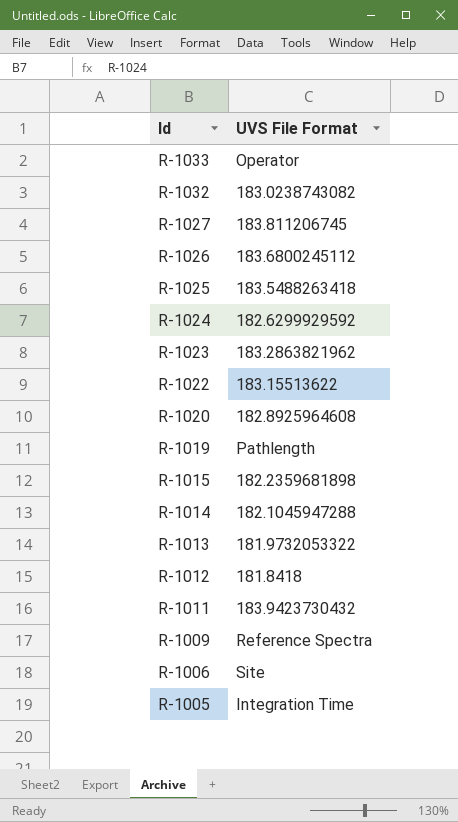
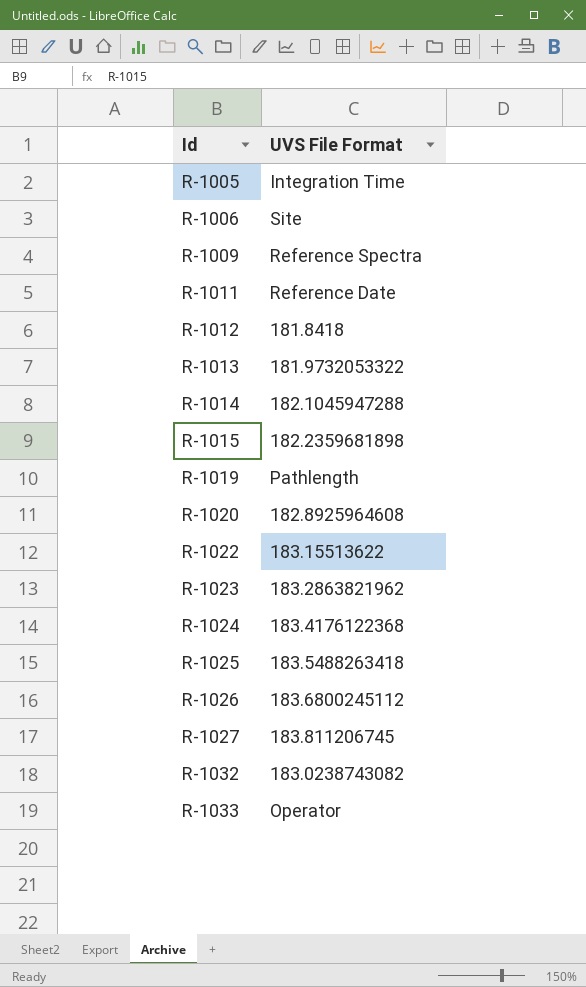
row order: Id descending -> Id ascending
R-1011 | UVS File Format: 183.9423730432 -> Reference Date
R-1024 | UVS File Format: 182.6299929592 -> 183.4176122368

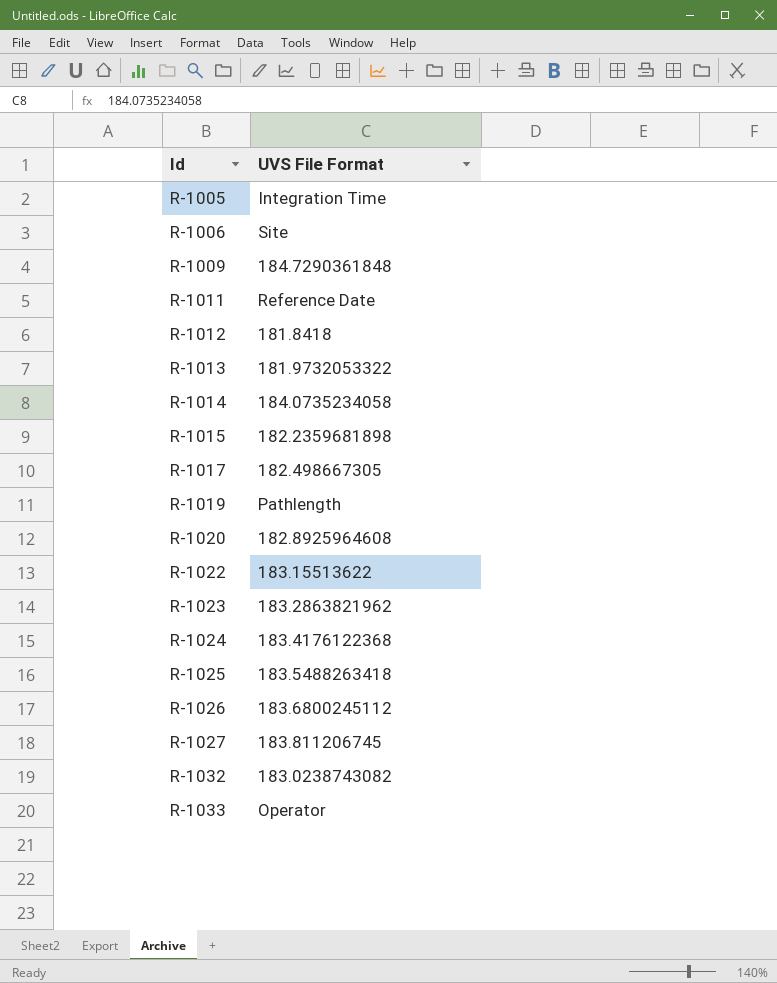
R-1009 | UVS File Format: Reference Spectra -> 184.7290361848
R-1014 | UVS File Format: 182.1045947288 -> 184.0735234058
row R-1017: none -> 182.498667305

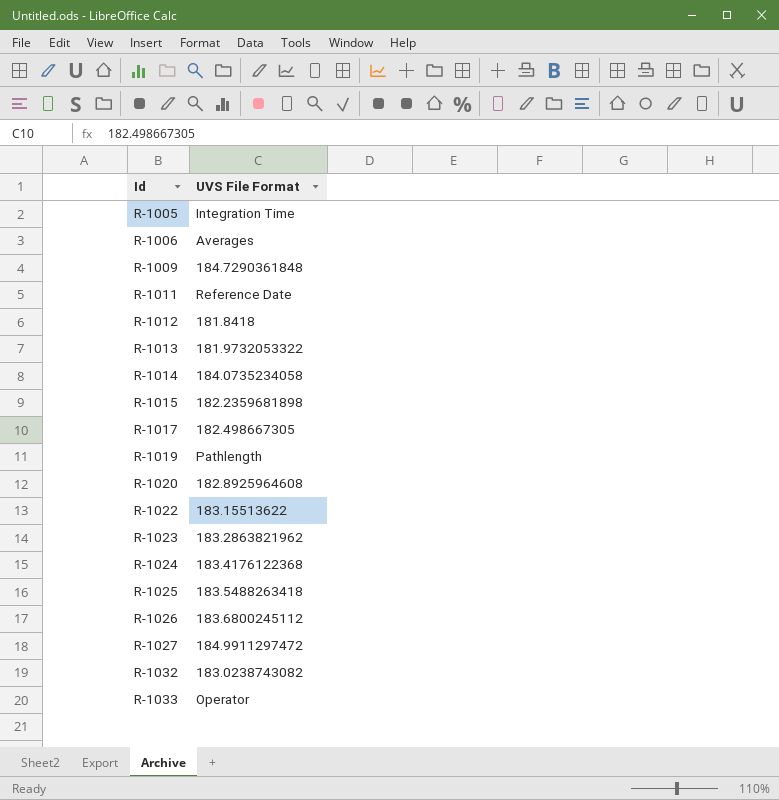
R-1006 | UVS File Format: Site -> Averages
R-1027 | UVS File Format: 183.811206745 -> 184.9911297472

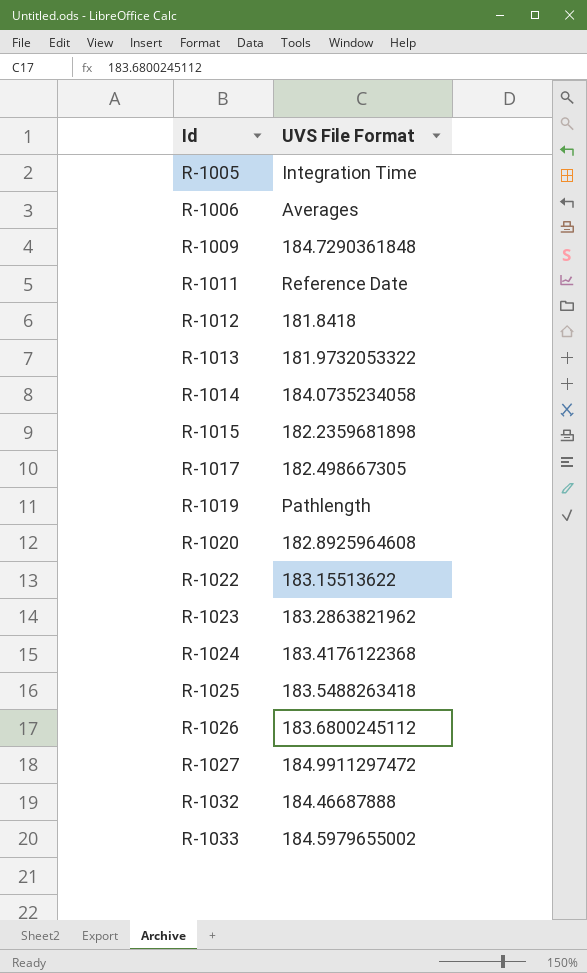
R-1032 | UVS File Format: 183.0238743082 -> 184.46687888
R-1033 | UVS File Format: Operator -> 184.5979655002

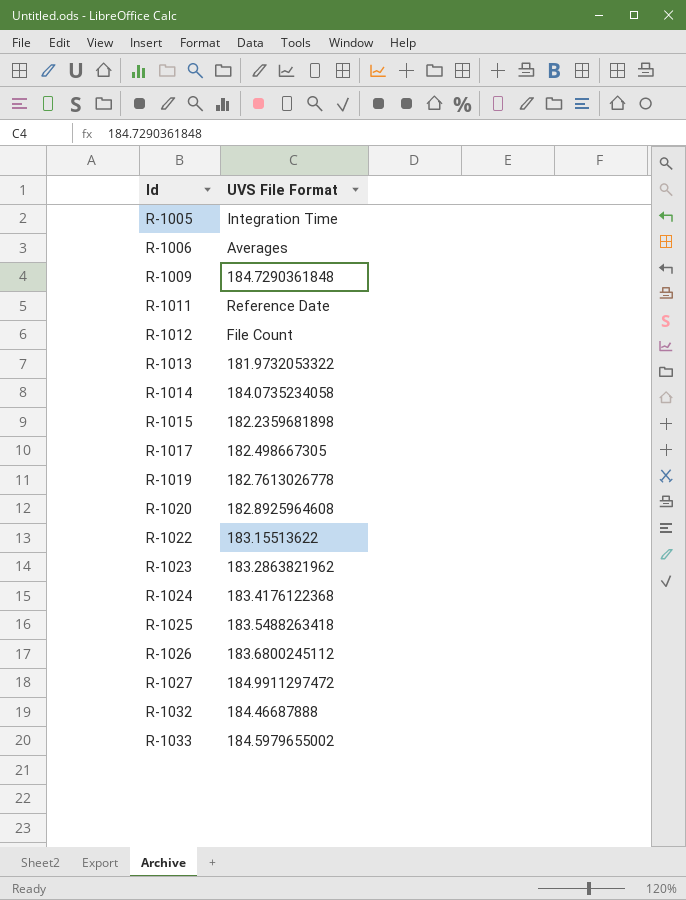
R-1012 | UVS File Format: 181.8418 -> File Count
R-1019 | UVS File Format: Pathlength -> 182.7613026778

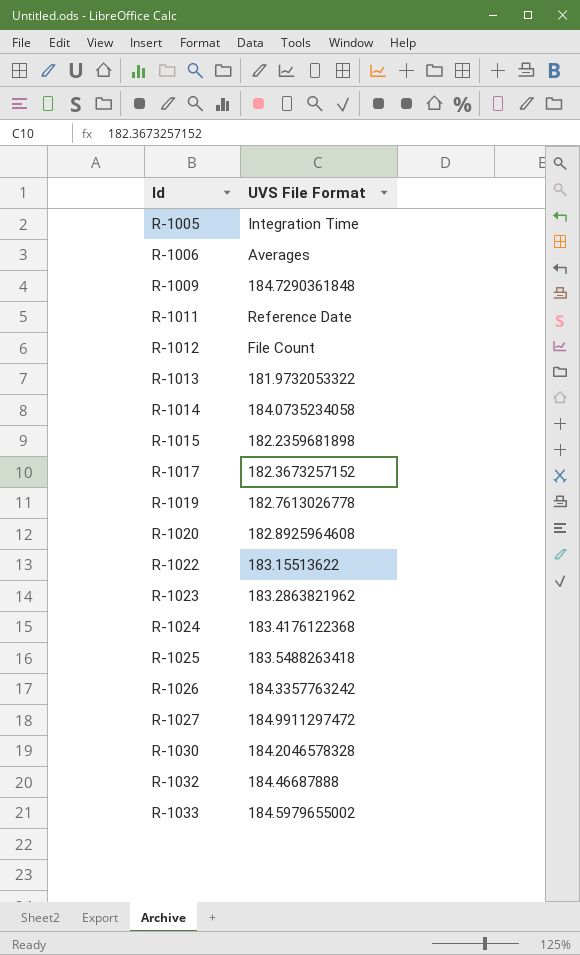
R-1017 | UVS File Format: 182.498667305 -> 182.3673257152
R-1026 | UVS File Format: 183.6800245112 -> 184.3357763242
row R-1030: none -> 184.2046578328

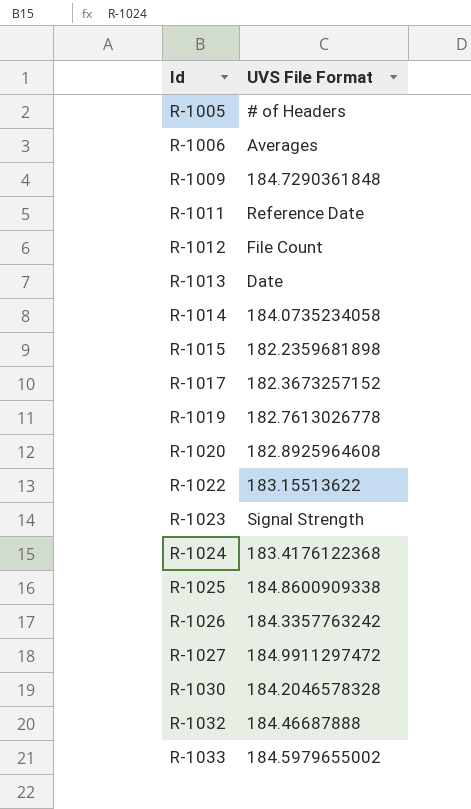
R-1005 | UVS File Format: Integration Time -> # of Headers
R-1013 | UVS File Format: 181.9732053322 -> Date
R-1023 | UVS File Format: 183.2863821962 -> Signal Strength
R-1025 | UVS File Format: 183.5488263418 -> 184.8600909338

